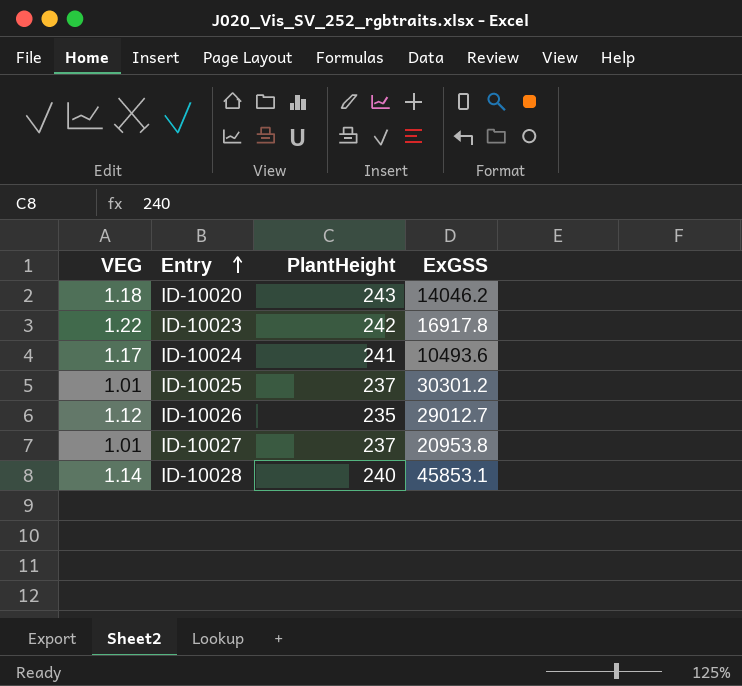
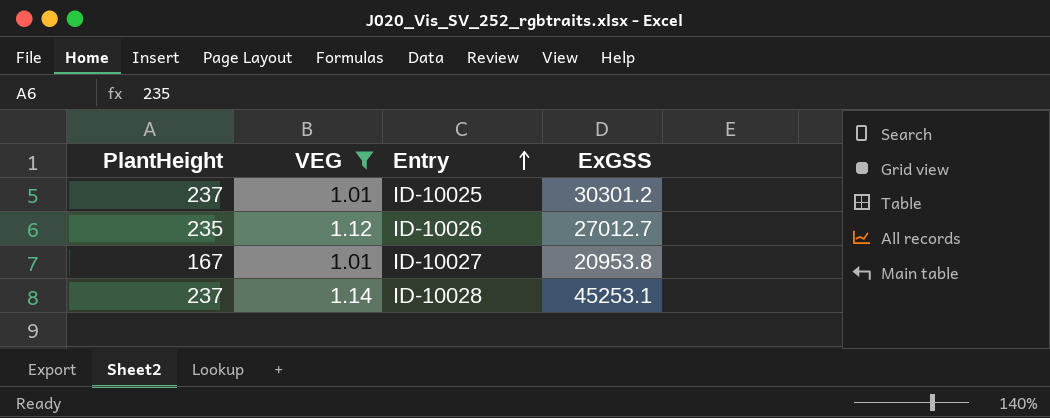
filter: none -> VEG <= 1.14
column PlantHeight | position: 3 -> 1
ID-10026 | ExGSS: 29012.7 -> 27012.7
ID-10027 | PlantHeight: 237 -> 167
ID-10028 | PlantHeight: 240 -> 237
ID-10028 | ExGSS: 45853.1 -> 45253.1

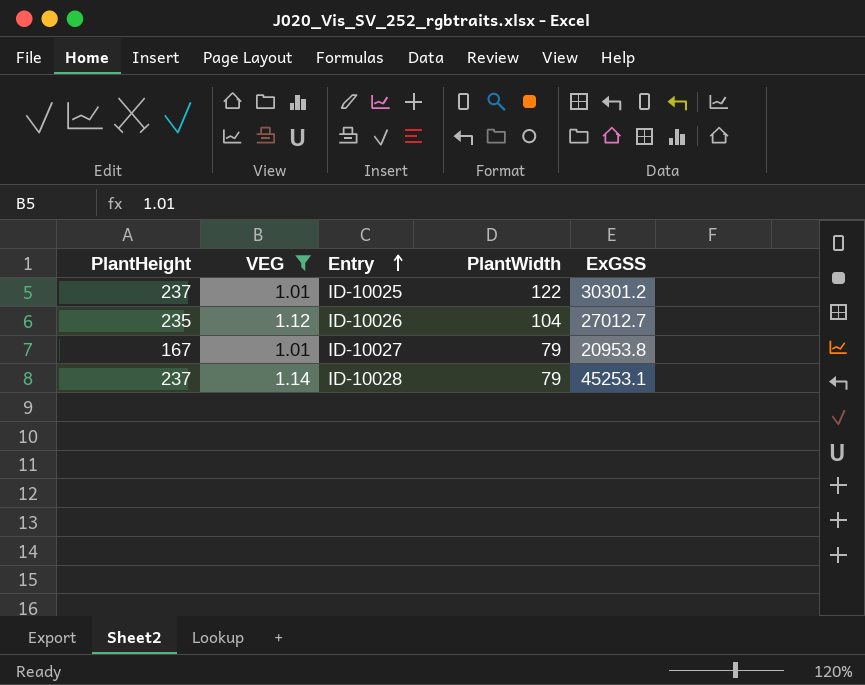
column PlantWidth | position: none -> 4

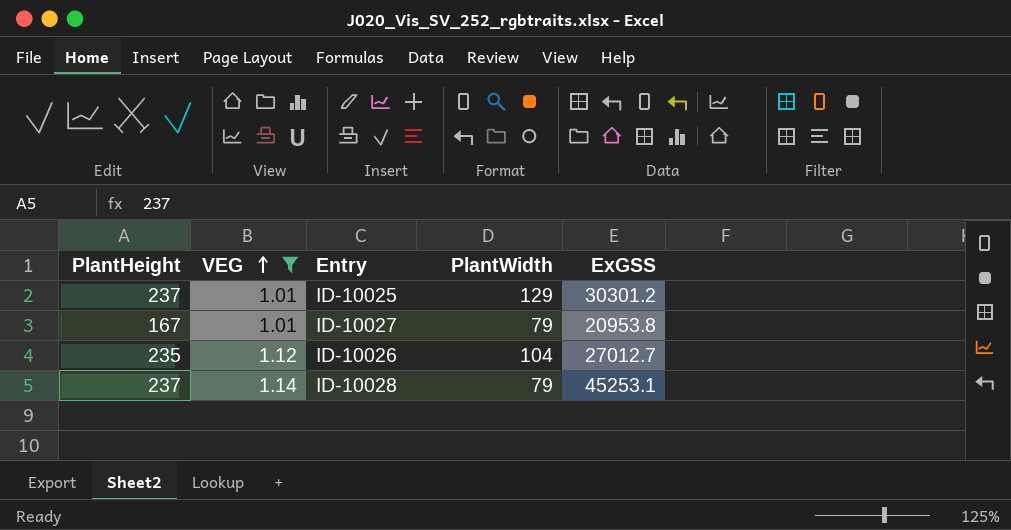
row order: Entry ascending -> VEG ascending
ID-10025 | PlantWidth: 122 -> 129

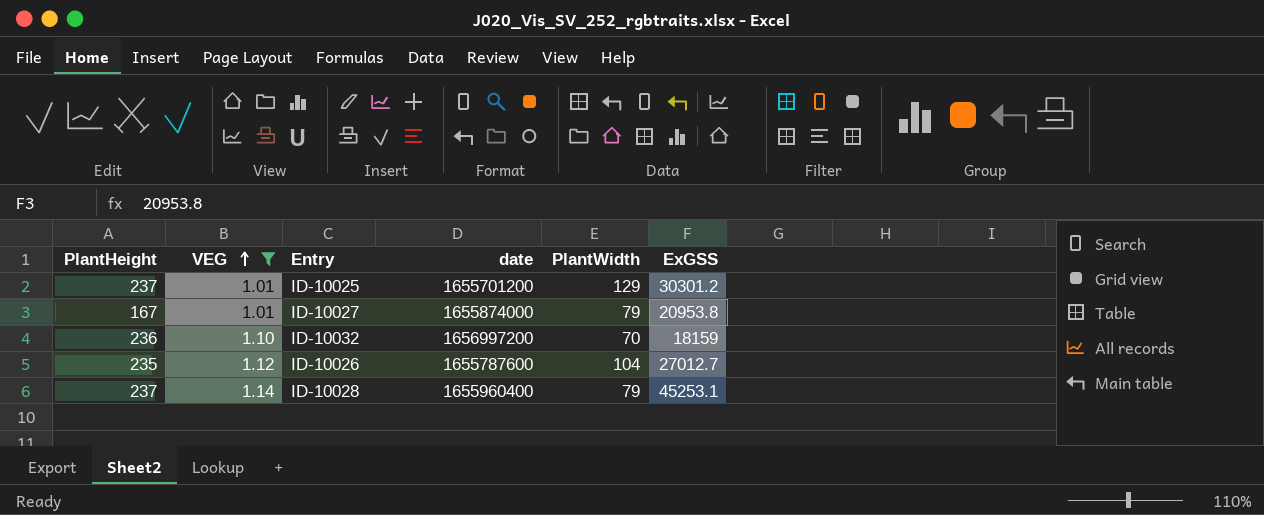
column date | position: none -> 4
row ID-10032: none -> 236 | 1.10 | 1656997200 | 70 | 18159

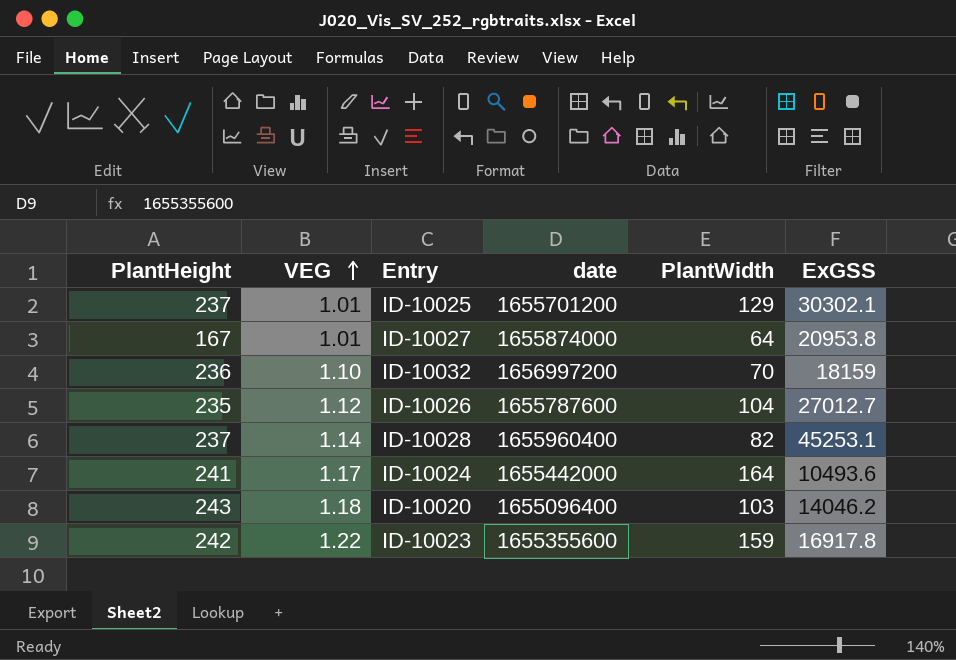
filter: VEG <= 1.14 -> none
ID-10025 | ExGSS: 30301.2 -> 30302.1
ID-10027 | PlantWidth: 79 -> 64
ID-10028 | PlantWidth: 79 -> 82

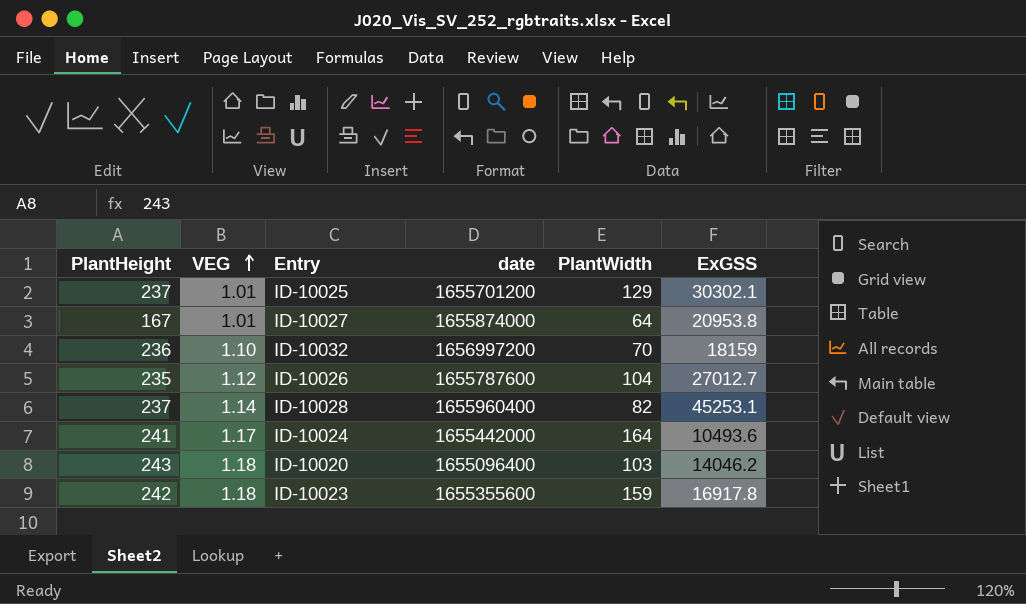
ID-10023 | VEG: 1.22 -> 1.18

